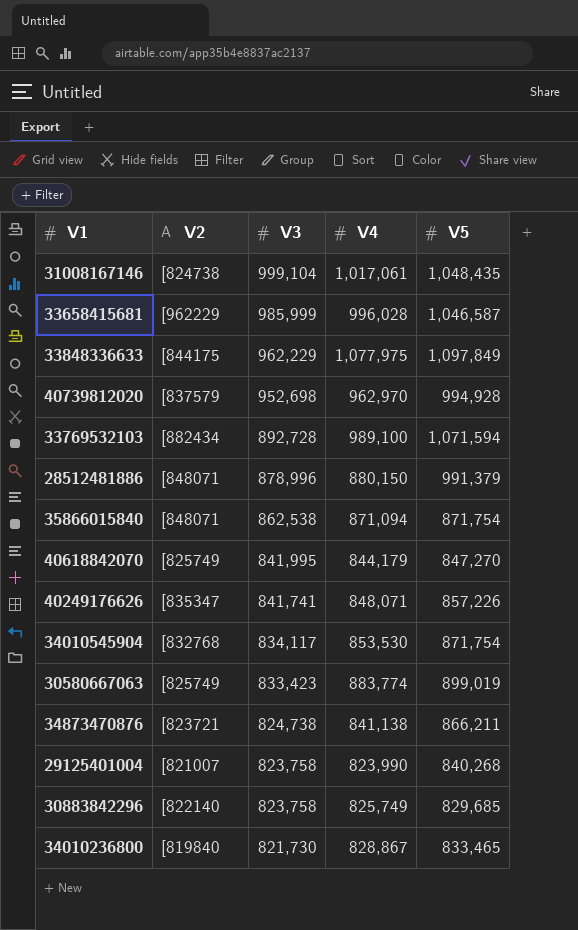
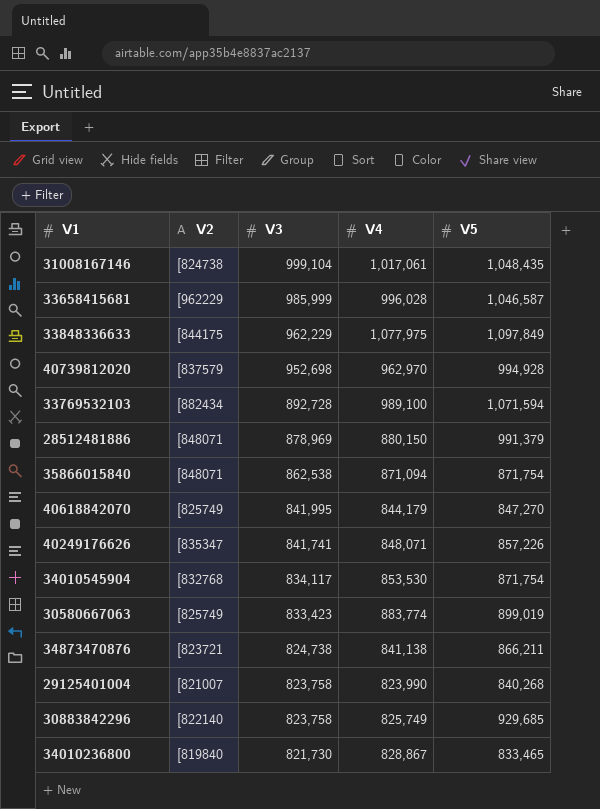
28512481886 | V3: 878,996 -> 878,969
30883842296 | V5: 829,685 -> 929,685

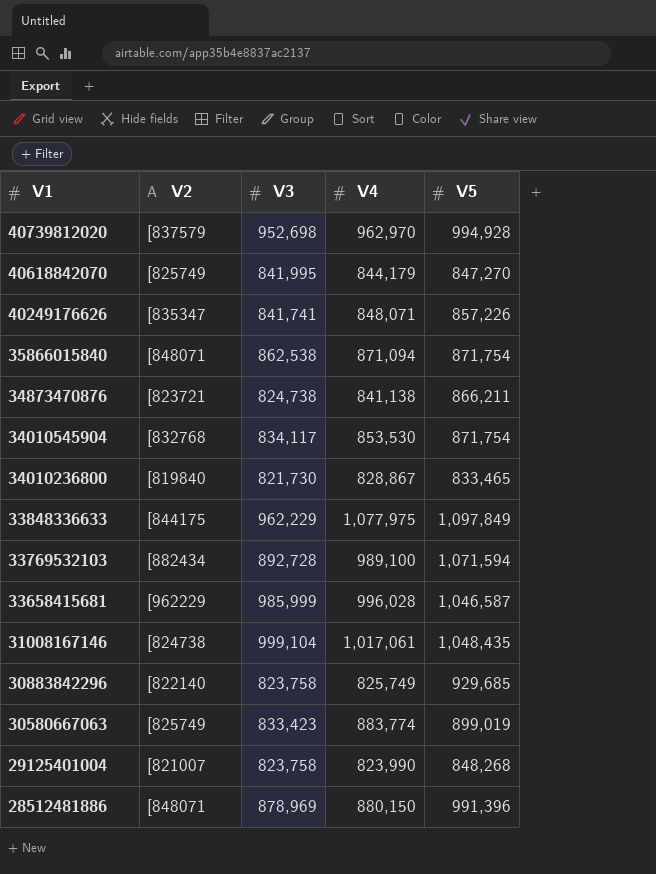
row order: V3 descending -> V1 descending
29125401004 | V5: 840,268 -> 848,268
28512481886 | V5: 991,379 -> 991,396

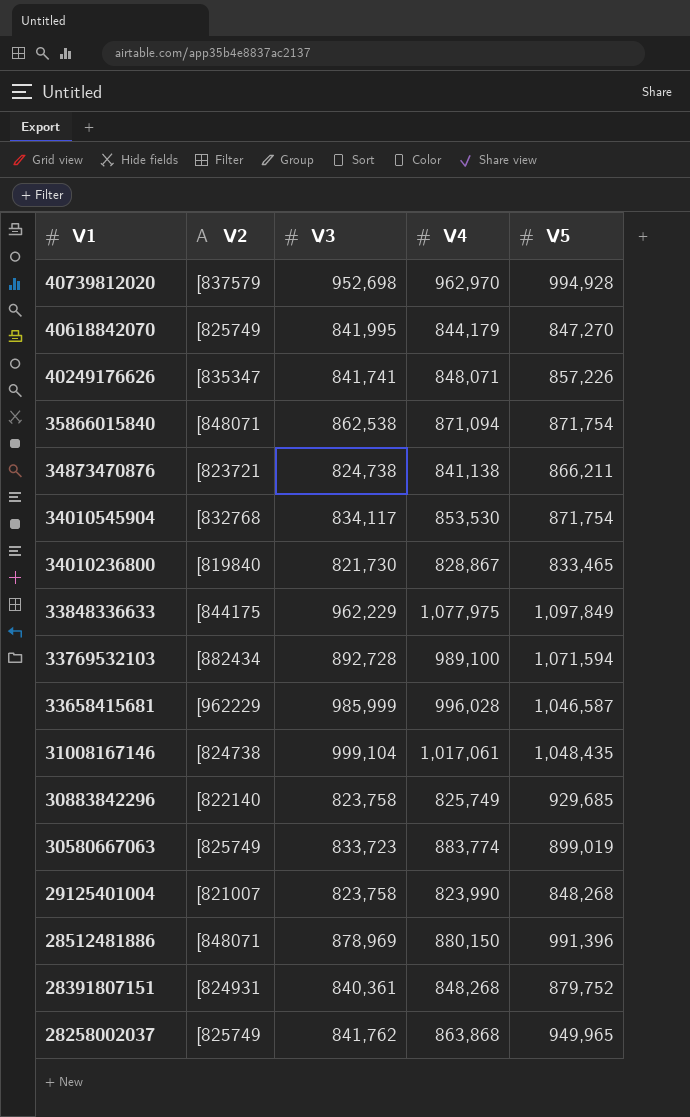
30580667063 | V3: 833,423 -> 833,723
row 28391807151: none -> [824931 | 840,361 | 848,268 | 879,752
row 28258002037: none -> [825749 | 841,762 | 863,868 | 949,965

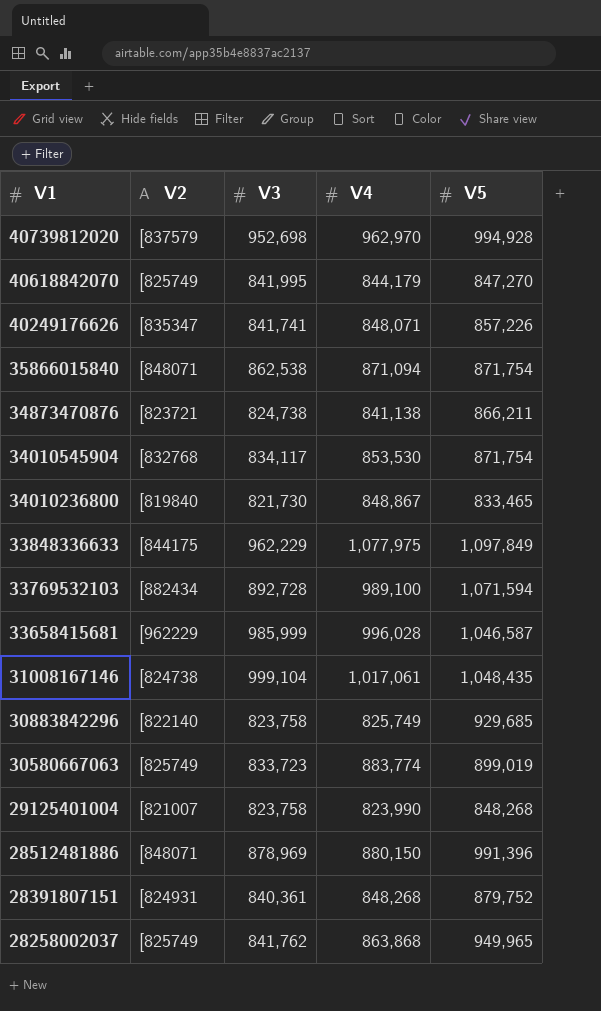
34010236800 | V4: 828,867 -> 848,867

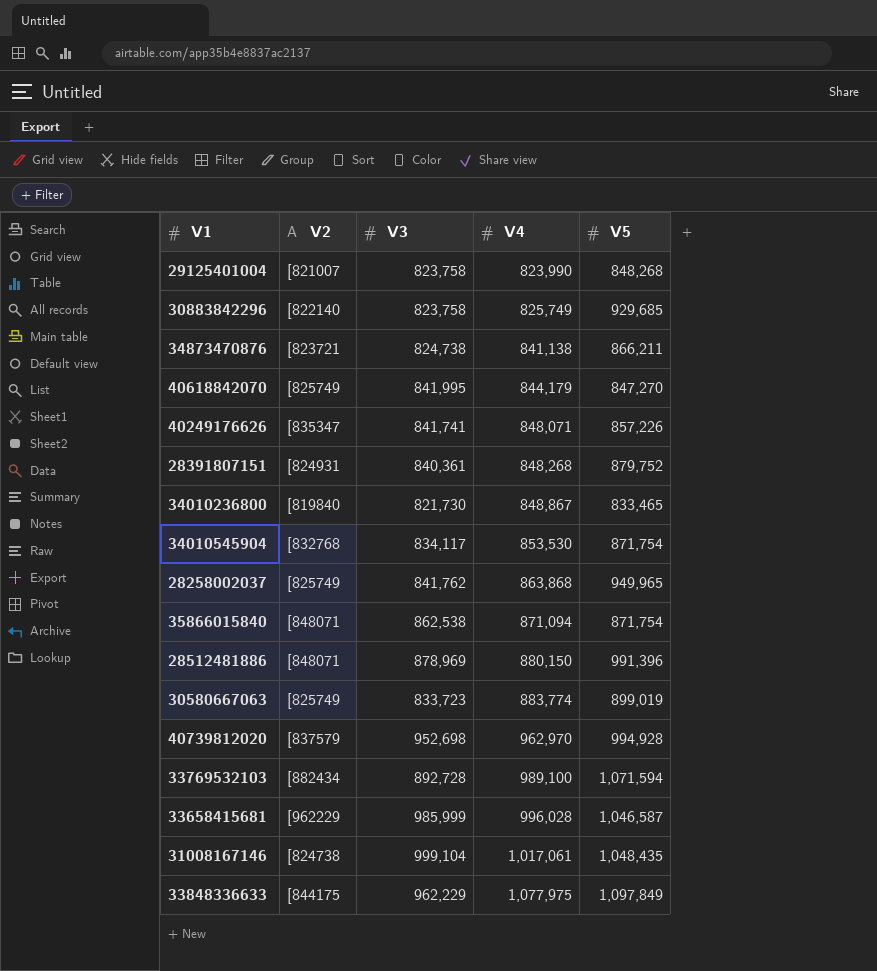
row order: V1 descending -> V4 ascending

